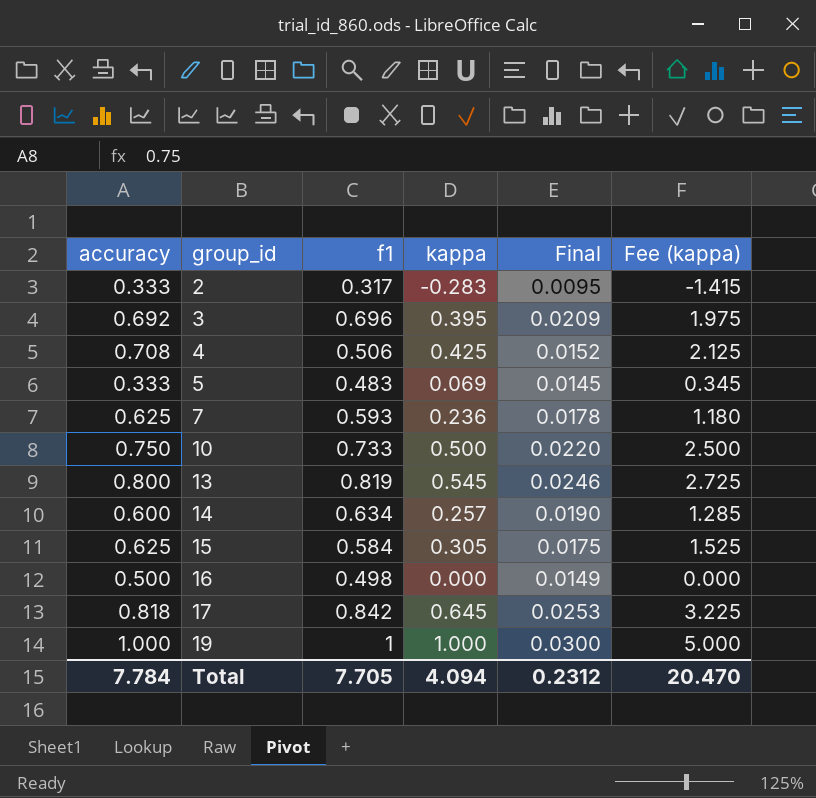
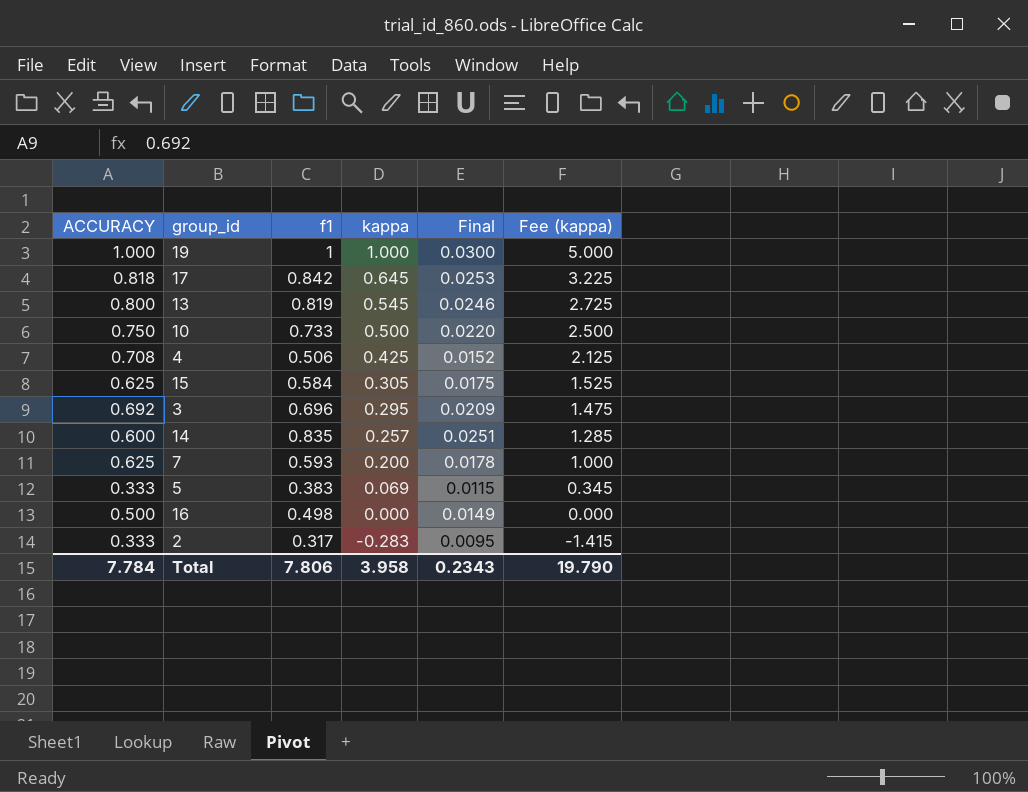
row order: group_id ascending -> kappa descending
column name: accuracy -> ACCURACY
3 | kappa: 0.395 -> 0.295
3 | Fee (kappa): 1.975 -> 1.475
14 | f1: 0.634 -> 0.835
14 | Final: 0.0190 -> 0.0251
7 | kappa: 0.236 -> 0.200
7 | Fee (kappa): 1.180 -> 1.000
5 | f1: 0.483 -> 0.383
5 | Final: 0.0145 -> 0.0115
Total | f1: 7.705 -> 7.806
Total | kappa: 4.094 -> 3.958
Total | Final: 0.2312 -> 0.2343
Total | Fee (kappa): 20.470 -> 19.790

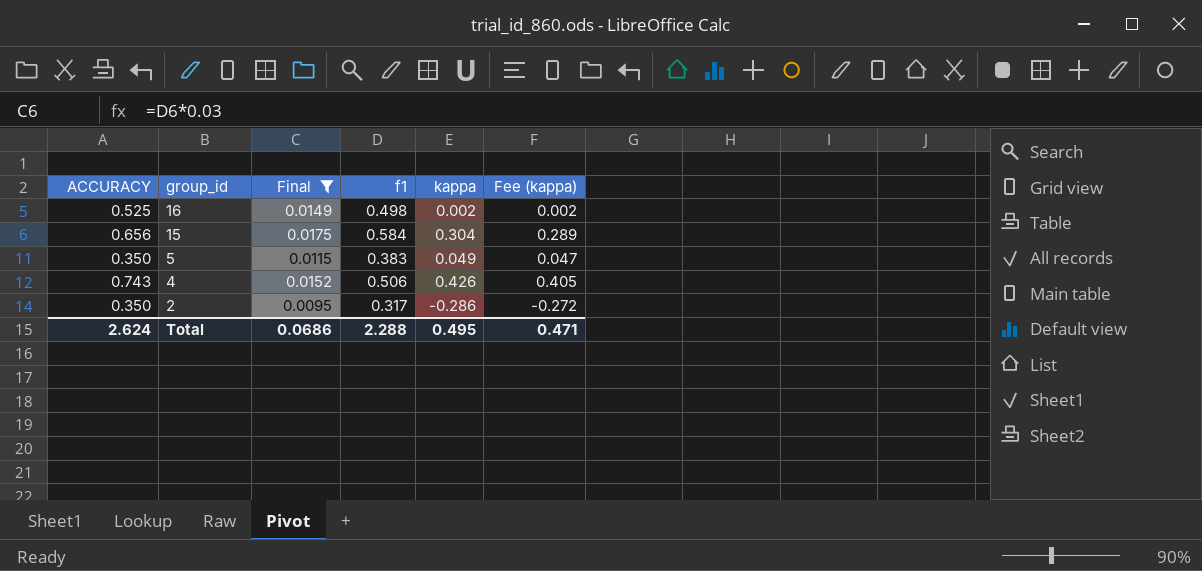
filter: none -> Final <= 0.0175
row order: kappa descending -> group_id descending
column Final | position: 5 -> 3
column Fee (kappa) | formula: [kappa] * 5 -> [kappa] * 0.95
16 | ACCURACY: 0.500 -> 0.525
16 | kappa: 0.000 -> 0.002
15 | ACCURACY: 0.625 -> 0.656
15 | kappa: 0.305 -> 0.304
5 | ACCURACY: 0.333 -> 0.350
5 | kappa: 0.069 -> 0.049
4 | ACCURACY: 0.708 -> 0.743
4 | kappa: 0.425 -> 0.426
2 | ACCURACY: 0.333 -> 0.350
2 | kappa: -0.283 -> -0.286
Total | ACCURACY: 7.784 -> 2.624
Total | Final: 0.2343 -> 0.0686
Total | f1: 7.806 -> 2.288
Total | kappa: 3.958 -> 0.495
Total | Fee (kappa): 19.790 -> 0.471

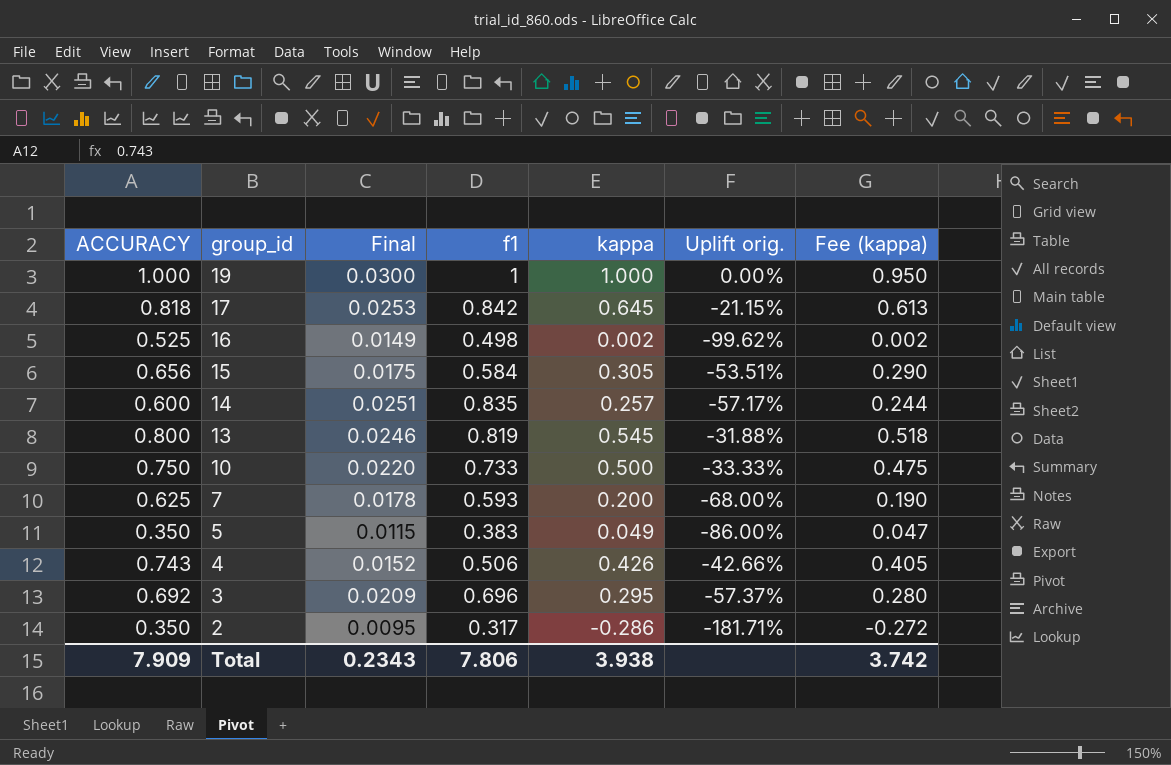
filter: Final <= 0.0175 -> none
column Uplift orig. | formula: none -> ([kappa] - [ACCURACY]) / [ACCURACY]
15 | kappa: 0.304 -> 0.305
15 | Fee (kappa): 0.289 -> 0.290
Total | ACCURACY: 2.624 -> 7.909
Total | Final: 0.0686 -> 0.2343
Total | f1: 2.288 -> 7.806
Total | kappa: 0.495 -> 3.938
Total | Fee (kappa): 0.471 -> 3.742

